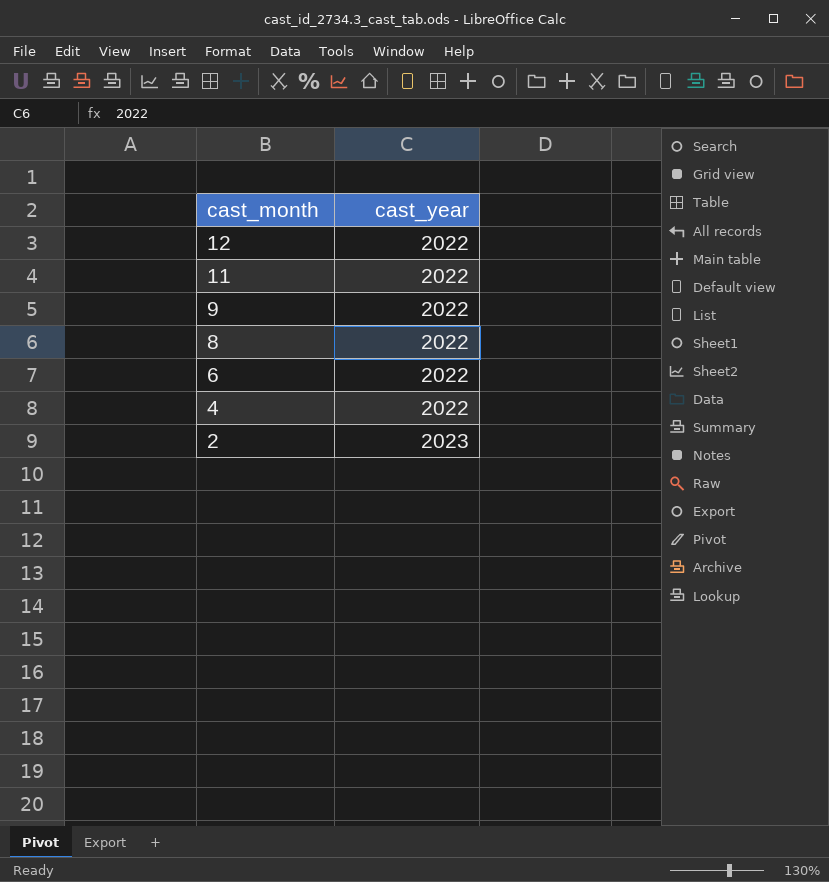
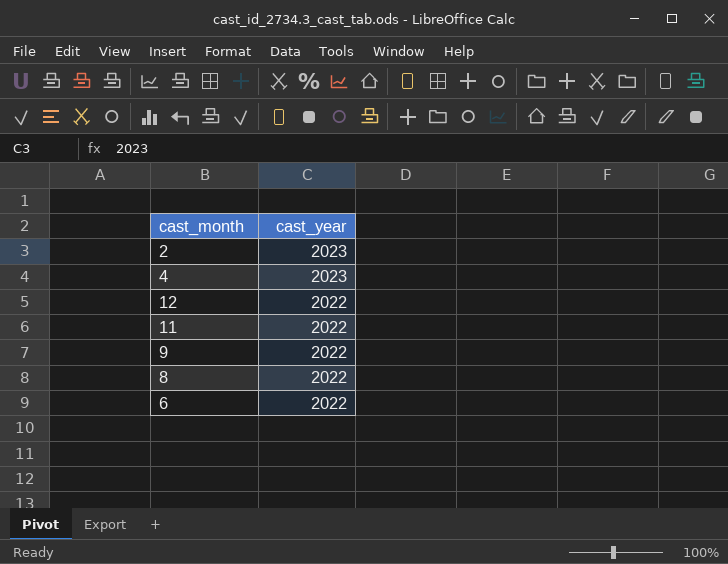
row order: cast_month descending -> cast_year descending
4 | cast_year: 2022 -> 2023

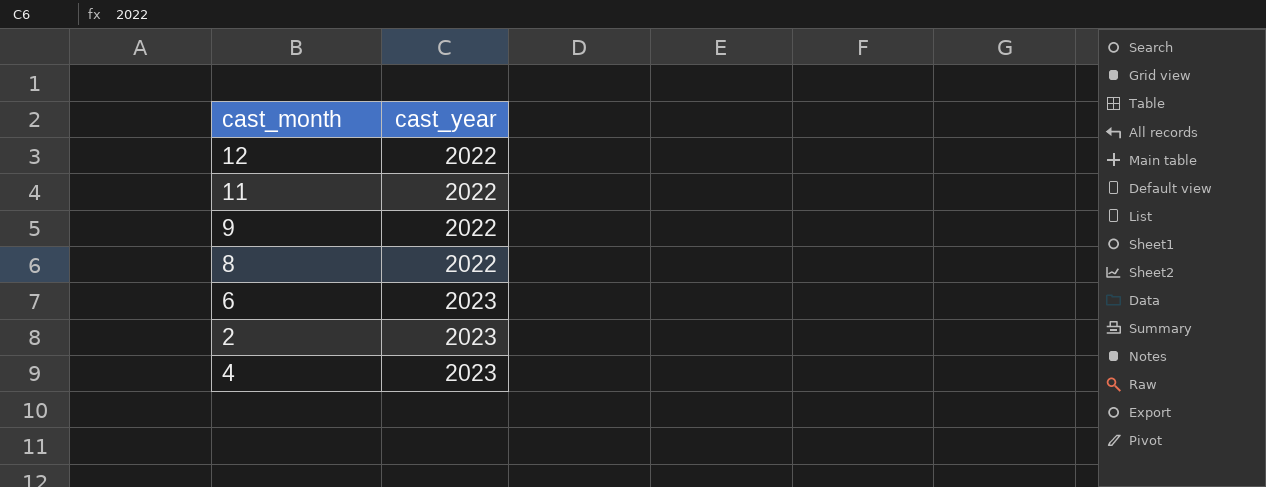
row order: cast_year descending -> cast_year ascending
6 | cast_year: 2022 -> 2023

